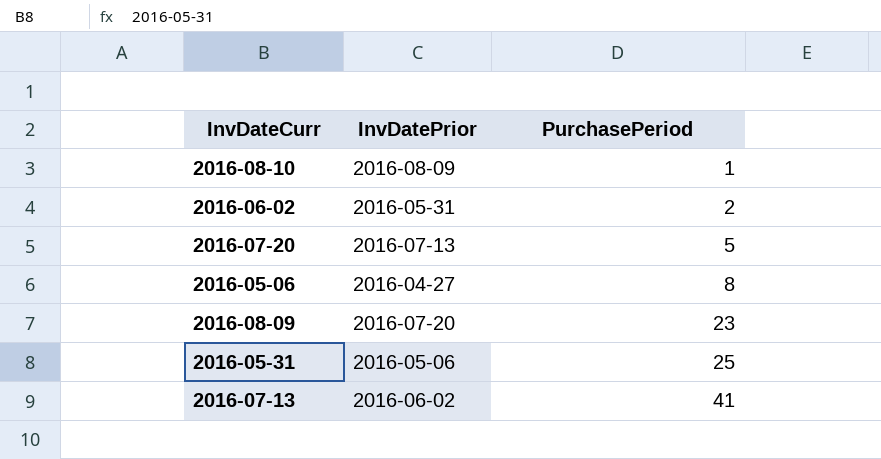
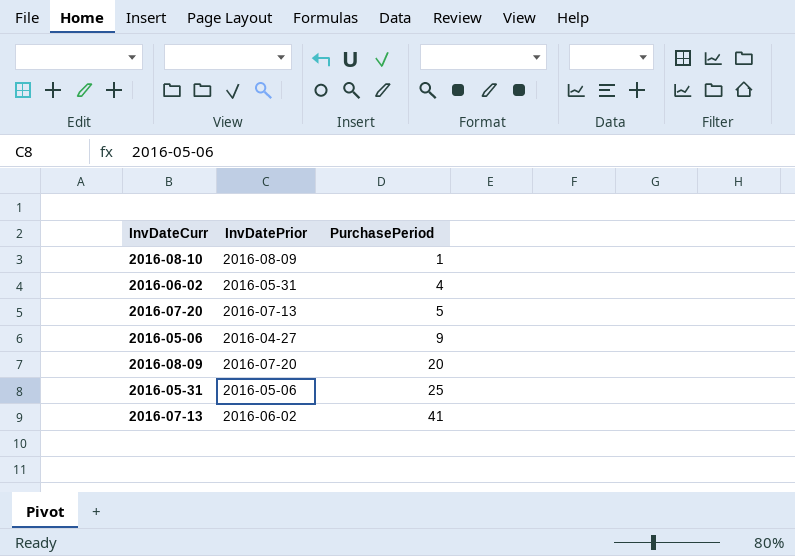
2016-06-02 | PurchasePeriod: 2 -> 4
2016-05-06 | PurchasePeriod: 8 -> 9
2016-08-09 | PurchasePeriod: 23 -> 20

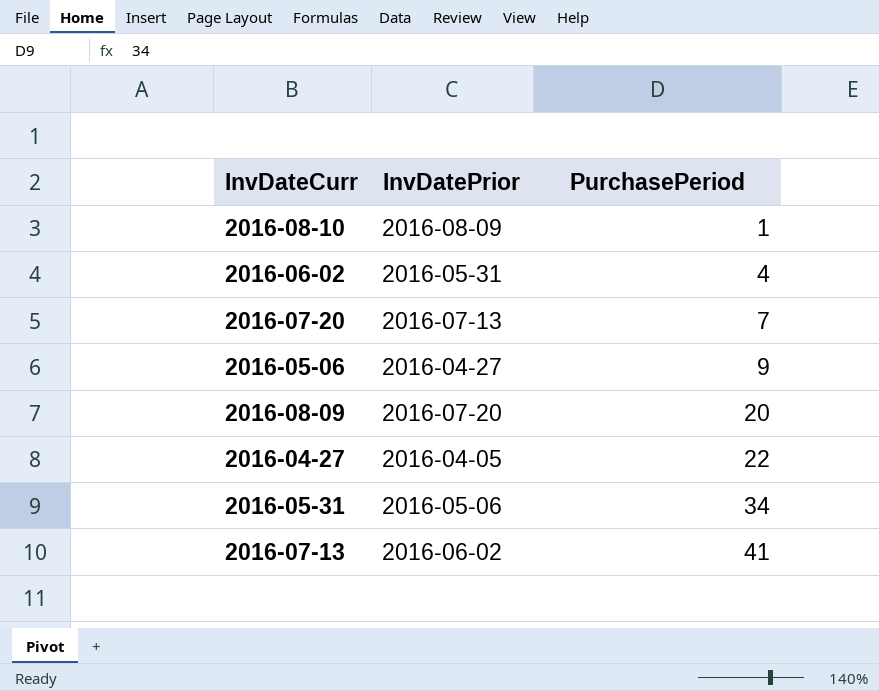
2016-07-20 | PurchasePeriod: 5 -> 7
row 2016-04-27: none -> 2016-04-05 | 22
2016-05-31 | PurchasePeriod: 25 -> 34

